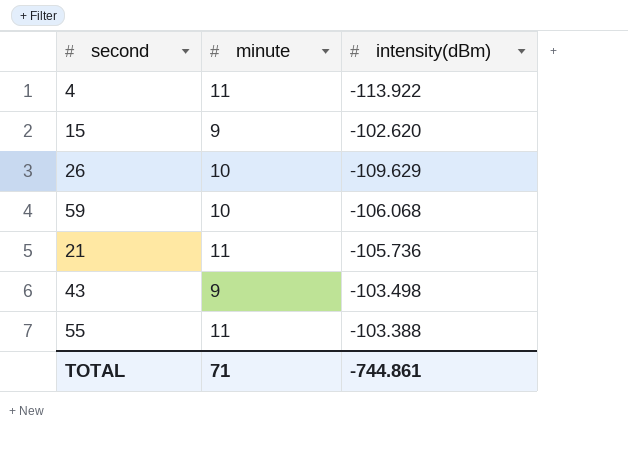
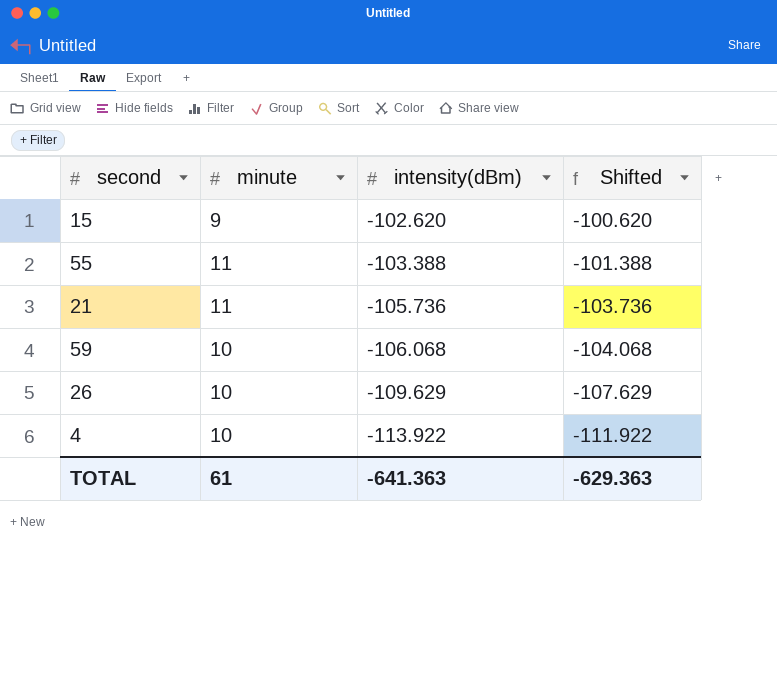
row order: none -> intensity(dBm) descending
column Shifted | formula: none -> [intensity(dBm)] + 2
row 43: 9 | -103.498 -> none
4 | minute: 11 -> 10
TOTAL | minute: 71 -> 61
TOTAL | intensity(dBm): -744.861 -> -641.363

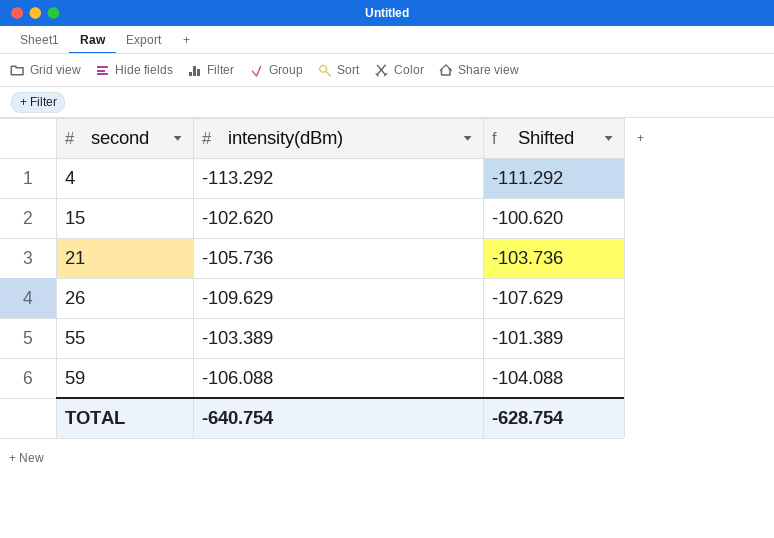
row order: intensity(dBm) descending -> second ascending
column minute | position: 2 -> none
4 | intensity(dBm): -113.922 -> -113.292
4 | Shifted: -111.922 -> -111.292
55 | intensity(dBm): -103.388 -> -103.389
55 | Shifted: -101.388 -> -101.389
59 | intensity(dBm): -106.068 -> -106.088
59 | Shifted: -104.068 -> -104.088
TOTAL | intensity(dBm): -641.363 -> -640.754
TOTAL | Shifted: -629.363 -> -628.754

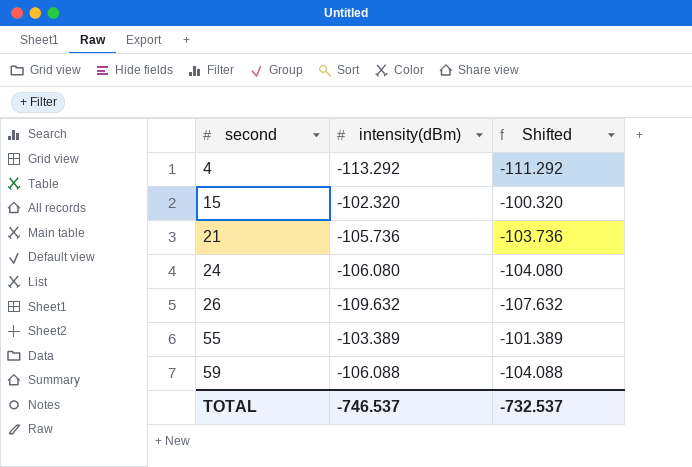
15 | intensity(dBm): -102.620 -> -102.320
15 | Shifted: -100.620 -> -100.320
row 24: none -> -106.080 | -104.080
26 | intensity(dBm): -109.629 -> -109.632
26 | Shifted: -107.629 -> -107.632
TOTAL | intensity(dBm): -640.754 -> -746.537
TOTAL | Shifted: -628.754 -> -732.537

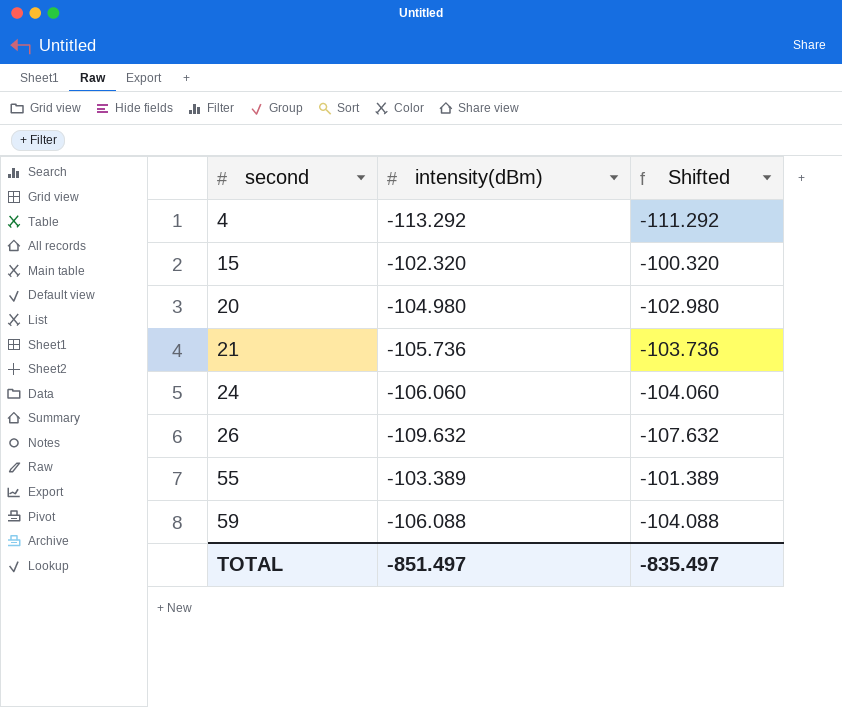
row 20: none -> -104.980 | -102.980
24 | intensity(dBm): -106.080 -> -106.060
24 | Shifted: -104.080 -> -104.060
TOTAL | intensity(dBm): -746.537 -> -851.497
TOTAL | Shifted: -732.537 -> -835.497

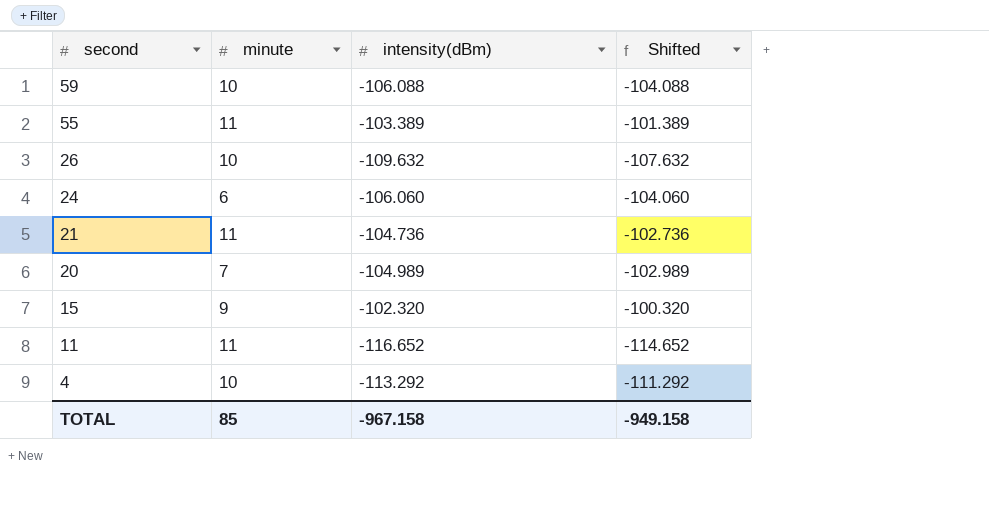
row order: second ascending -> second descending
column minute | position: none -> 2
21 | intensity(dBm): -105.736 -> -104.736
21 | Shifted: -103.736 -> -102.736
20 | intensity(dBm): -104.980 -> -104.989
20 | Shifted: -102.980 -> -102.989
row 11: none -> 11 | -116.652 | -114.652
TOTAL | intensity(dBm): -851.497 -> -967.158
TOTAL | Shifted: -835.497 -> -949.158

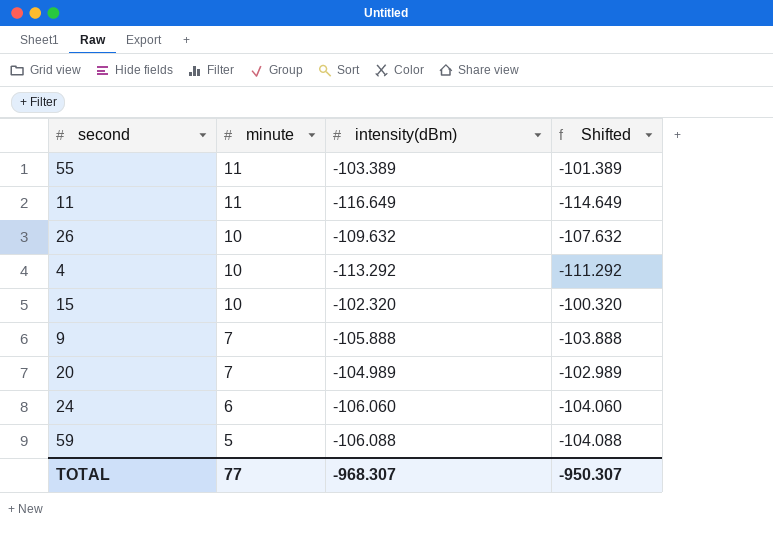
row order: second descending -> minute descending
row 21: 11 | -104.736 | -102.736 -> none
11 | intensity(dBm): -116.652 -> -116.649
11 | Shifted: -114.652 -> -114.649
15 | minute: 9 -> 10
row 9: none -> 7 | -105.888 | -103.888
59 | minute: 10 -> 5
TOTAL | minute: 85 -> 77
TOTAL | intensity(dBm): -967.158 -> -968.307
TOTAL | Shifted: -949.158 -> -950.307

